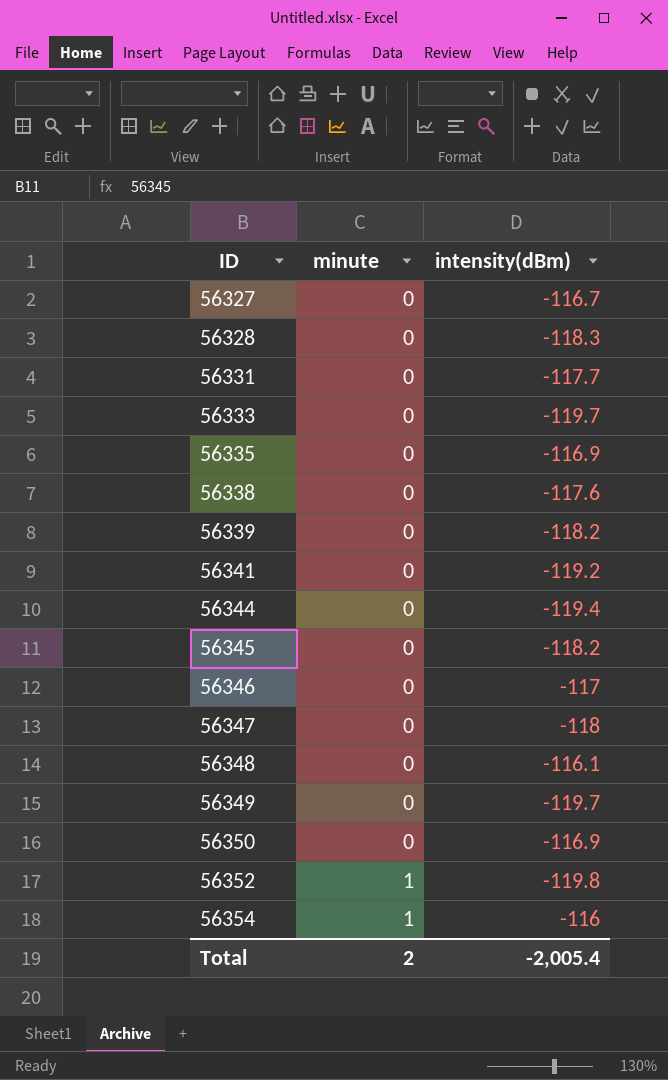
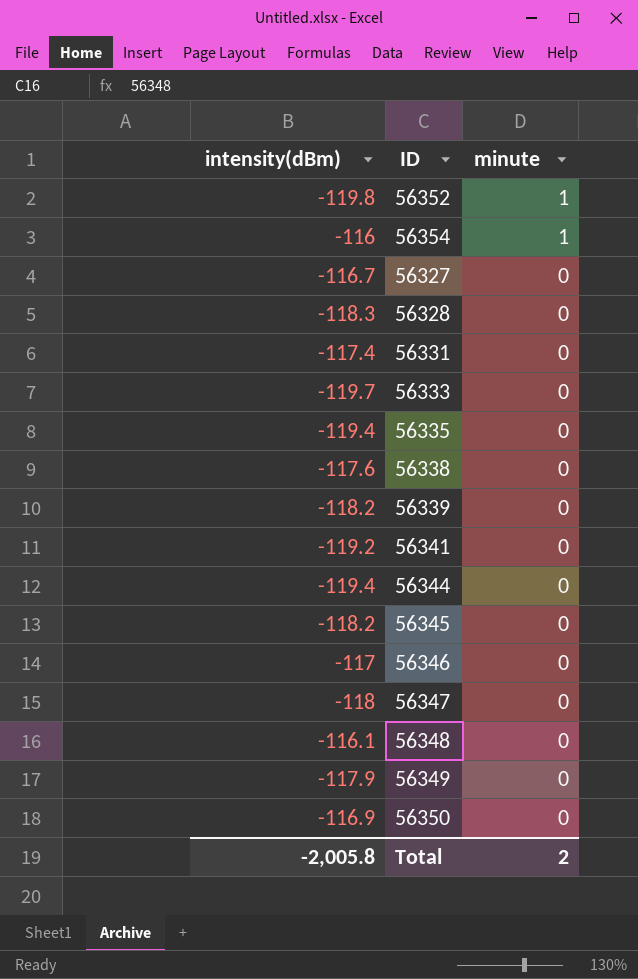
row order: ID ascending -> minute descending
column intensity(dBm) | position: 3 -> 1
56331 | intensity(dBm): -117.7 -> -117.4
56335 | intensity(dBm): -116.9 -> -119.4
56349 | intensity(dBm): -119.7 -> -117.9
Total | intensity(dBm): -2,005.4 -> -2,005.8

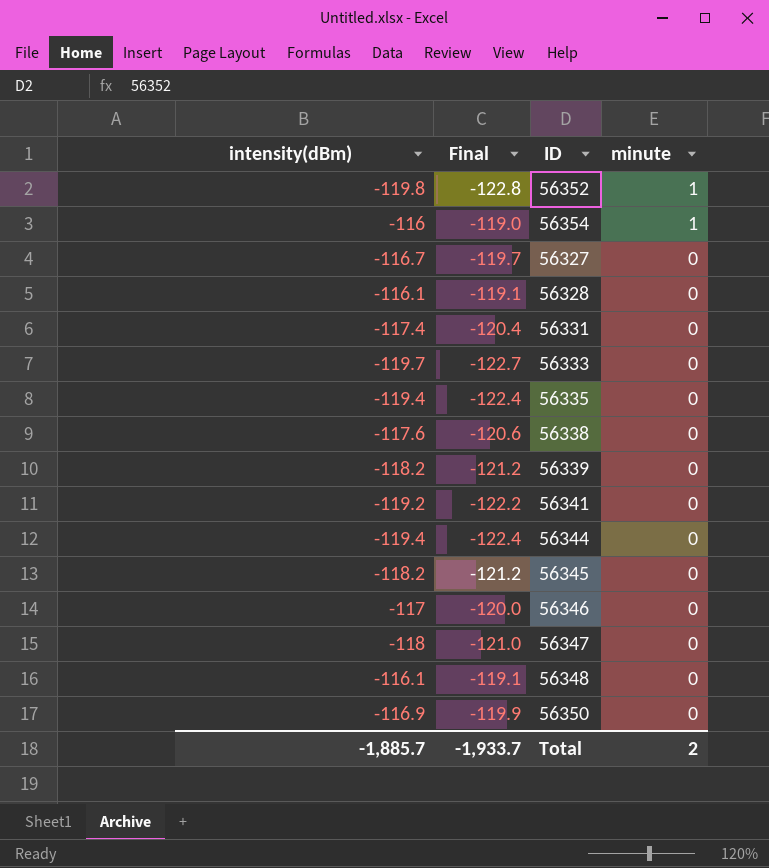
column Final | formula: none -> [intensity(dBm)] - 3
row 56349: -117.9 | 0 -> none
56328 | intensity(dBm): -118.3 -> -116.1
Total | intensity(dBm): -2,005.8 -> -1,885.7

